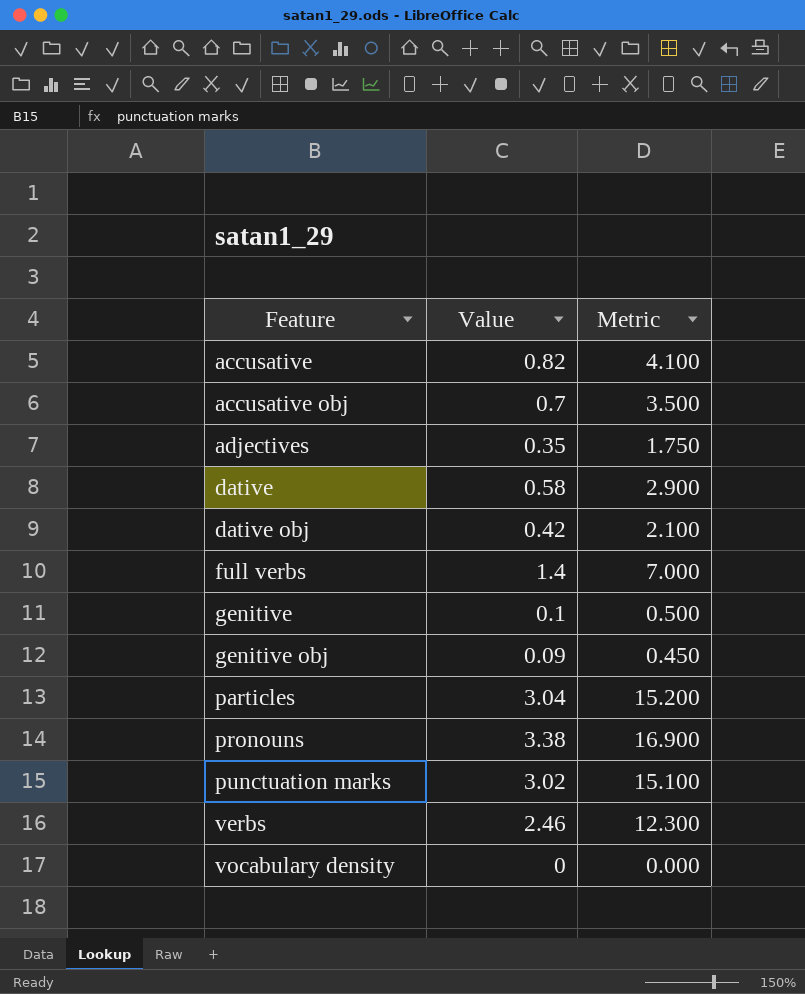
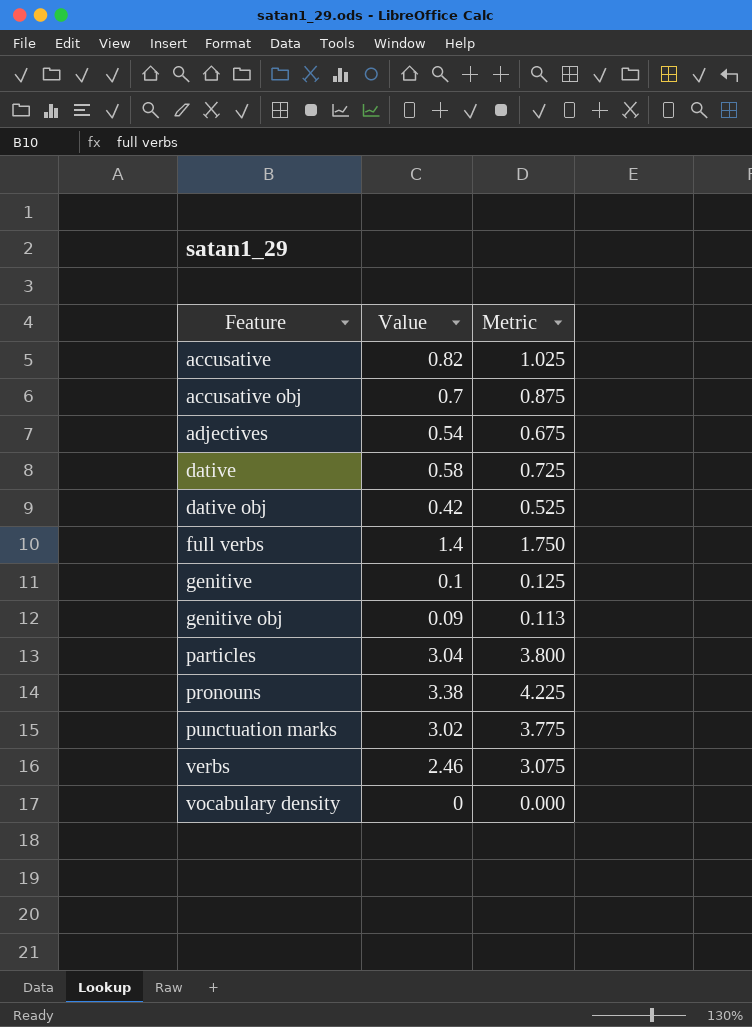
column Metric | formula: [Value] * 5 -> [Value] * 1.25
adjectives | Value: 0.35 -> 0.54

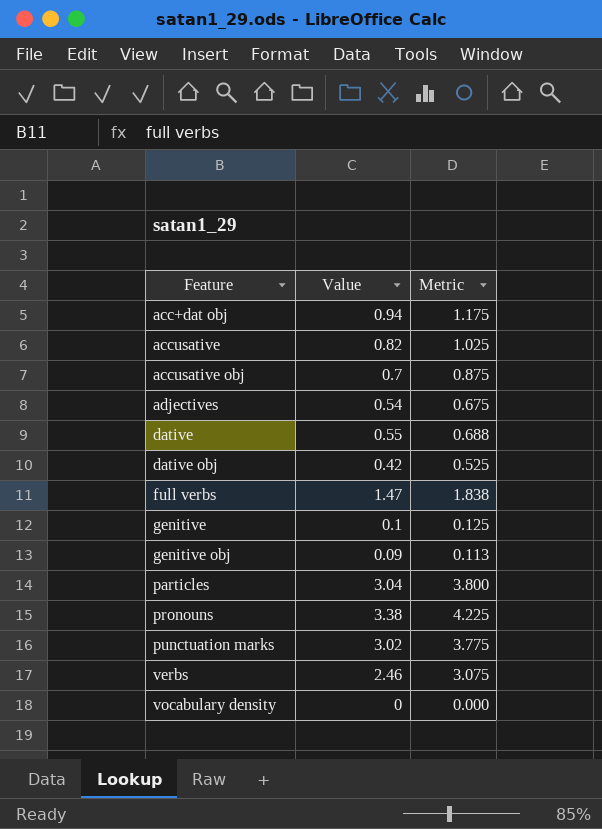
row acc+dat obj: none -> 0.94 | 1.175
dative | Value: 0.58 -> 0.55
dative | Metric: 0.725 -> 0.688
full verbs | Value: 1.4 -> 1.47
full verbs | Metric: 1.750 -> 1.838

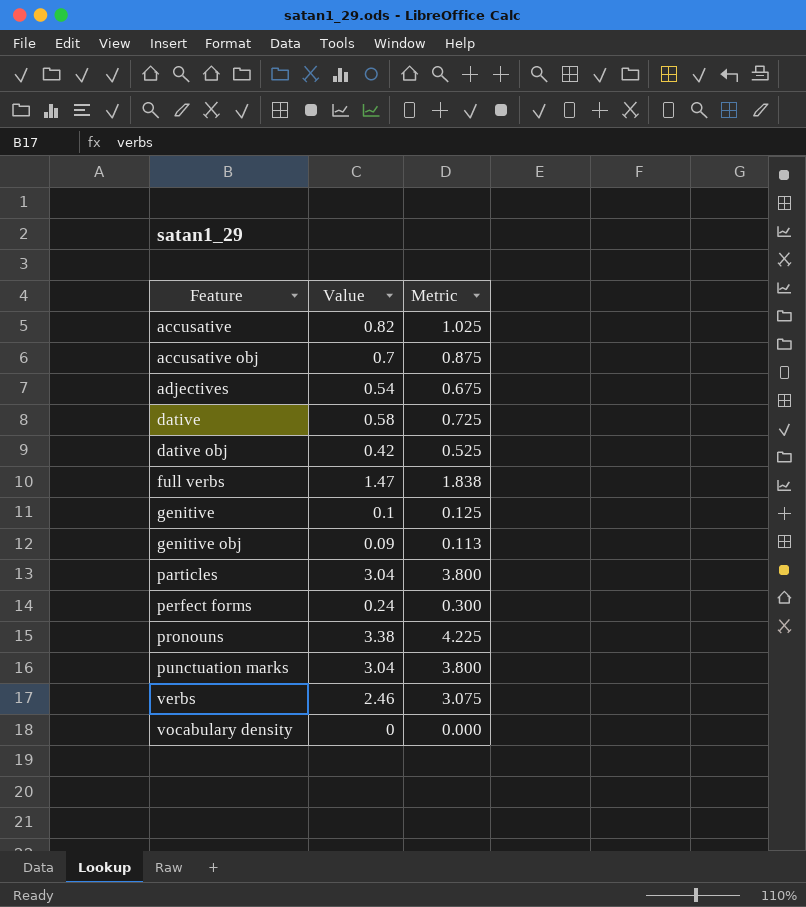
row acc+dat obj: 0.94 | 1.175 -> none
dative | Value: 0.55 -> 0.58
dative | Metric: 0.688 -> 0.725
row perfect forms: none -> 0.24 | 0.300
punctuation marks | Value: 3.02 -> 3.04
punctuation marks | Metric: 3.775 -> 3.800

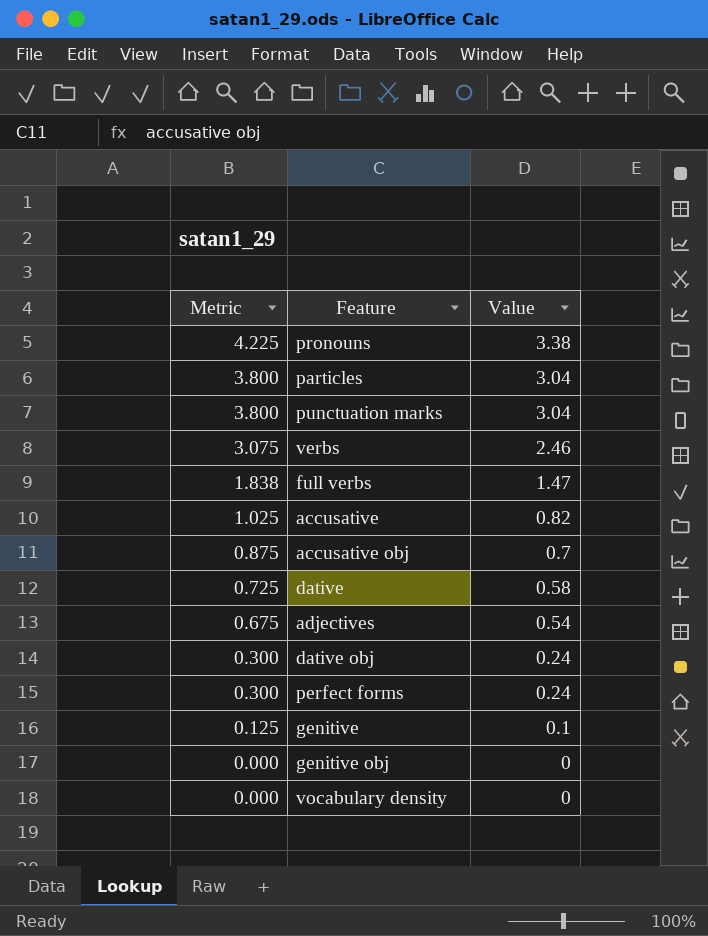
row order: Feature ascending -> Metric descending
column Metric | position: 3 -> 1
dative obj | Metric: 0.525 -> 0.300
dative obj | Value: 0.42 -> 0.24
genitive obj | Metric: 0.113 -> 0.000
genitive obj | Value: 0.09 -> 0

